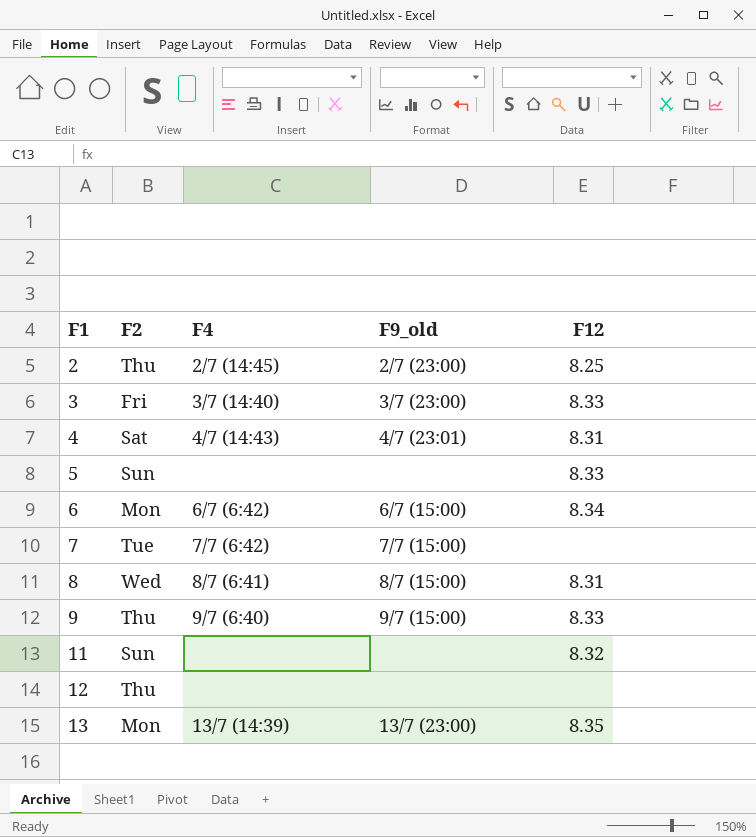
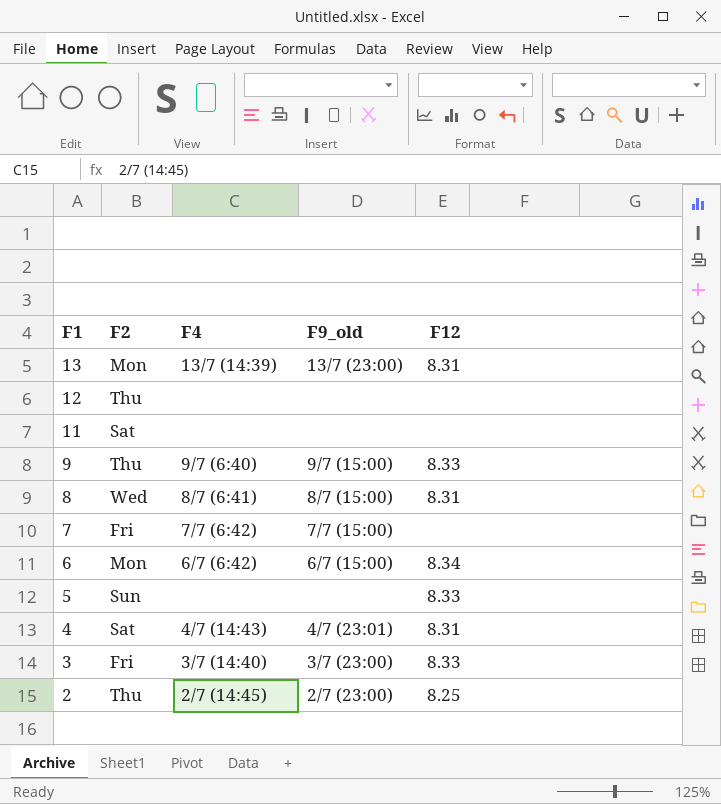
row order: F1 ascending -> F1 descending
13 | F12: 8.35 -> 8.31
11 | F2: Sun -> Sat
11 | F12: 8.32 -> none
7 | F2: Tue -> Fri

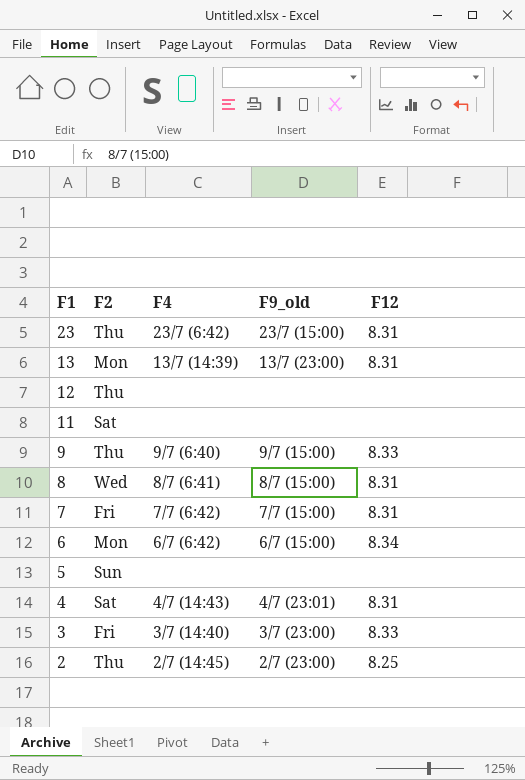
row 23: none -> Thu | 23/7 (6:42) | 23/7 (15:00) | 8.31
7 | F12: none -> 8.31
5 | F12: 8.33 -> none

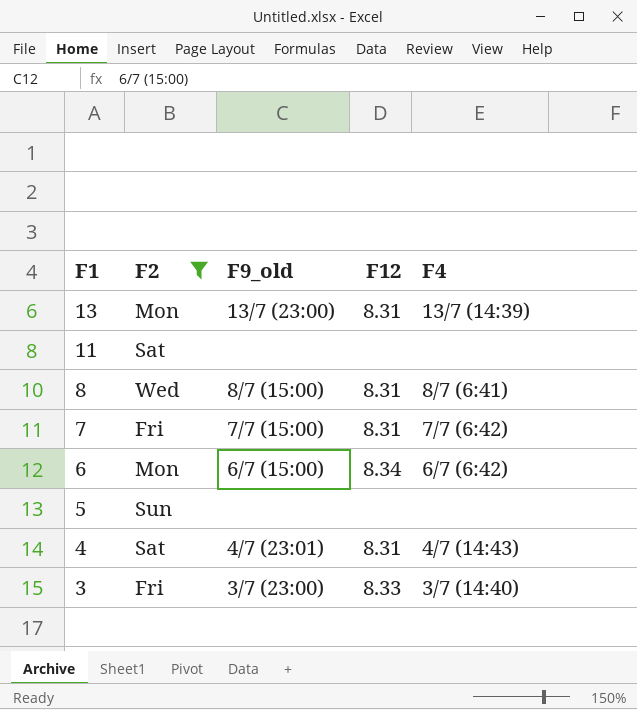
filter: none -> F2 != Thu
column F4 | position: 3 -> 5

